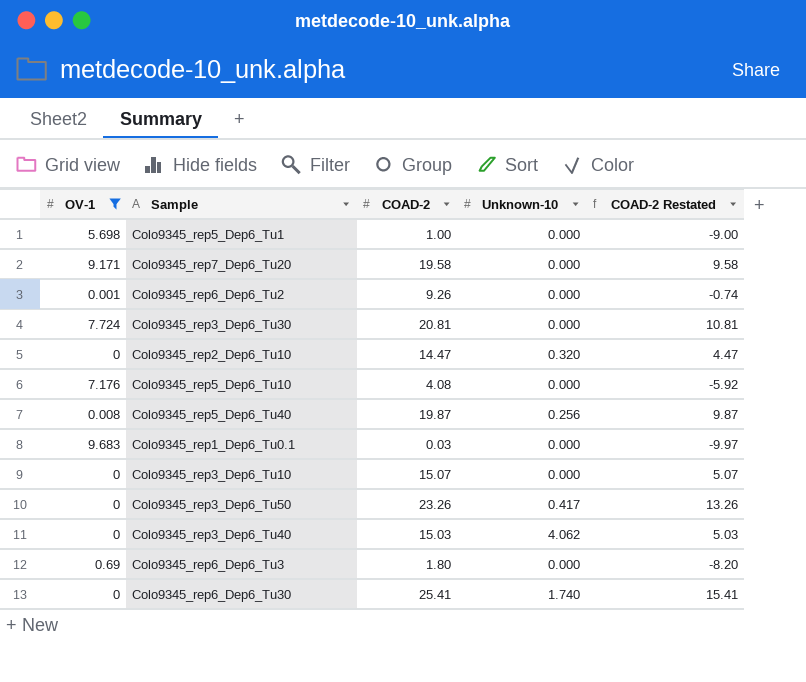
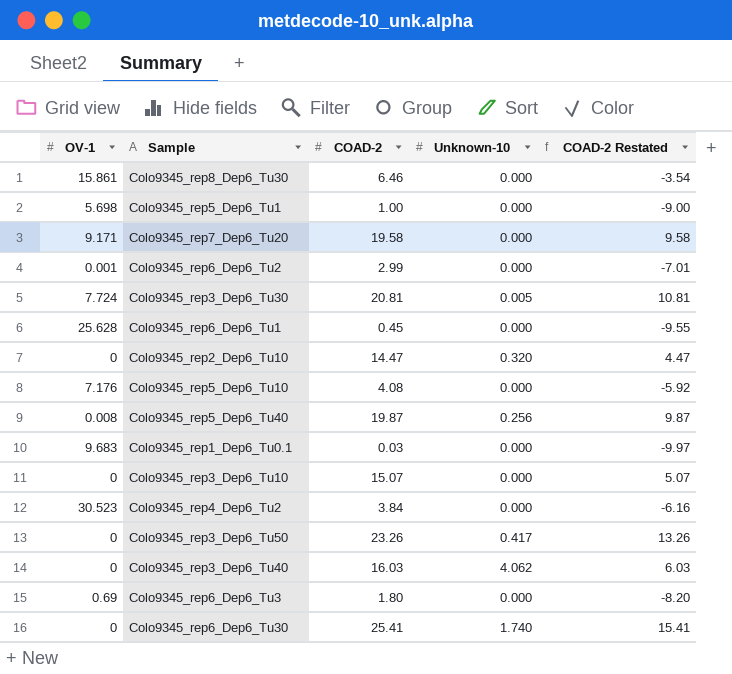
filter: OV-1 <= 9.683 -> none
Colo9345_rep6_Dep6_Tu2 | COAD-2: 9.26 -> 2.99
Colo9345_rep6_Dep6_Tu2 | COAD-2 Restated: -0.74 -> -7.01
Colo9345_rep3_Dep6_Tu30 | Unknown-10: 0.000 -> 0.005
Colo9345_rep3_Dep6_Tu40 | COAD-2: 15.03 -> 16.03
Colo9345_rep3_Dep6_Tu40 | COAD-2 Restated: 5.03 -> 6.03

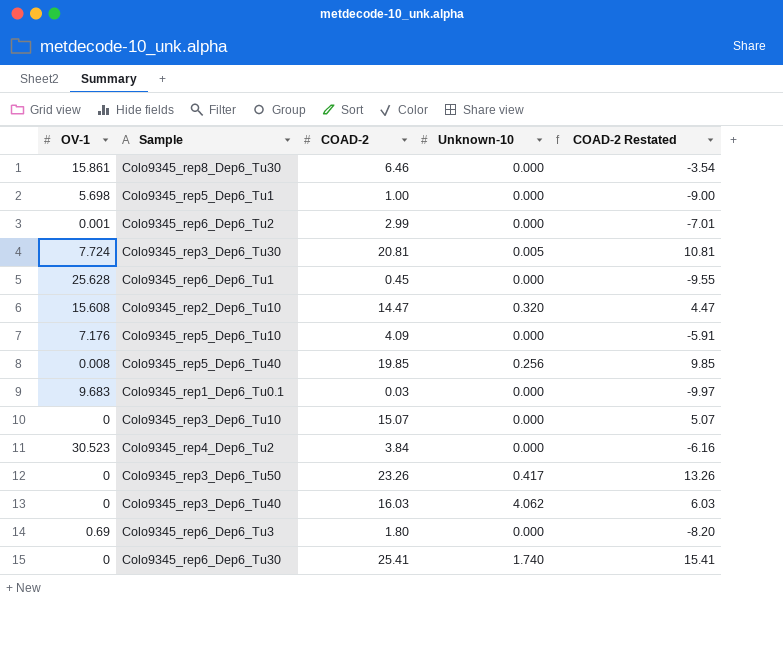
row Colo9345_rep7_Dep6_Tu20: 9.171 | 19.58 | 0.000 | 9.58 -> none
Colo9345_rep2_Dep6_Tu10 | OV-1: 0 -> 15.608
Colo9345_rep5_Dep6_Tu10 | COAD-2: 4.08 -> 4.09
Colo9345_rep5_Dep6_Tu10 | COAD-2 Restated: -5.92 -> -5.91
Colo9345_rep5_Dep6_Tu40 | COAD-2: 19.87 -> 19.85
Colo9345_rep5_Dep6_Tu40 | COAD-2 Restated: 9.87 -> 9.85

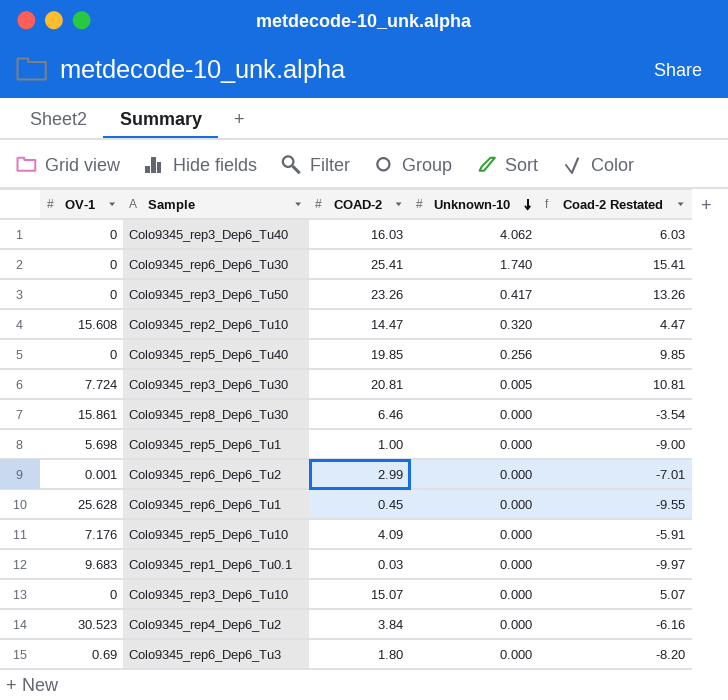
row order: none -> Unknown-10 descending
column name: COAD-2 Restated -> Coad-2 Restated
Colo9345_rep5_Dep6_Tu40 | OV-1: 0.008 -> 0

